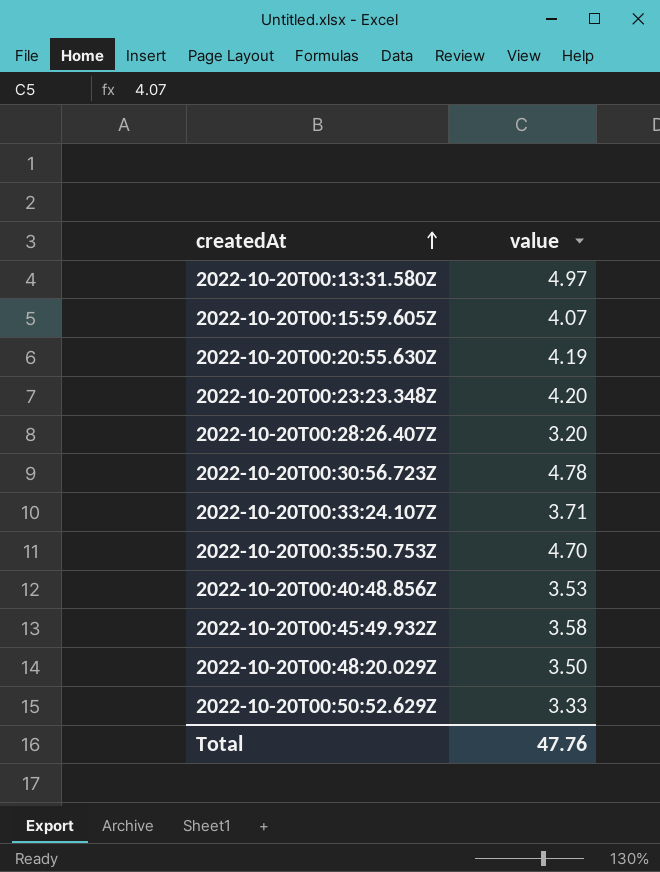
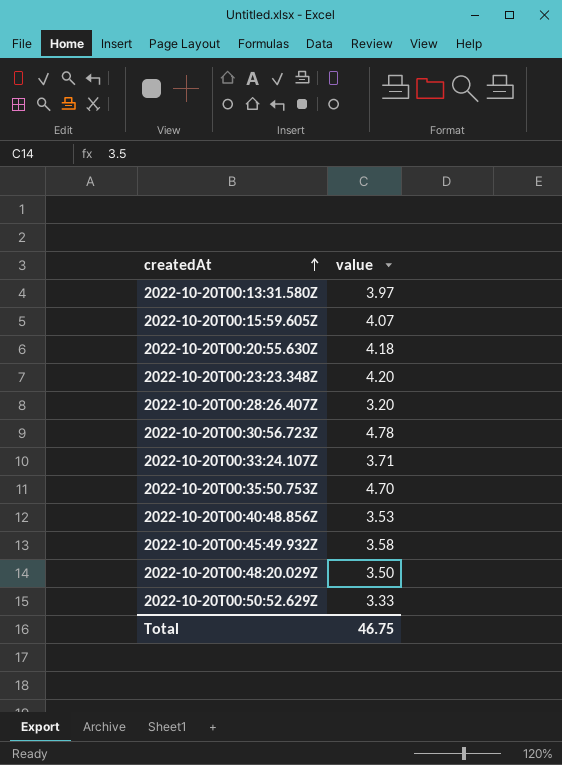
2022-10-20T00:13:31.580Z | value: 4.97 -> 3.97
2022-10-20T00:20:55.630Z | value: 4.19 -> 4.18
Total | value: 47.76 -> 46.75

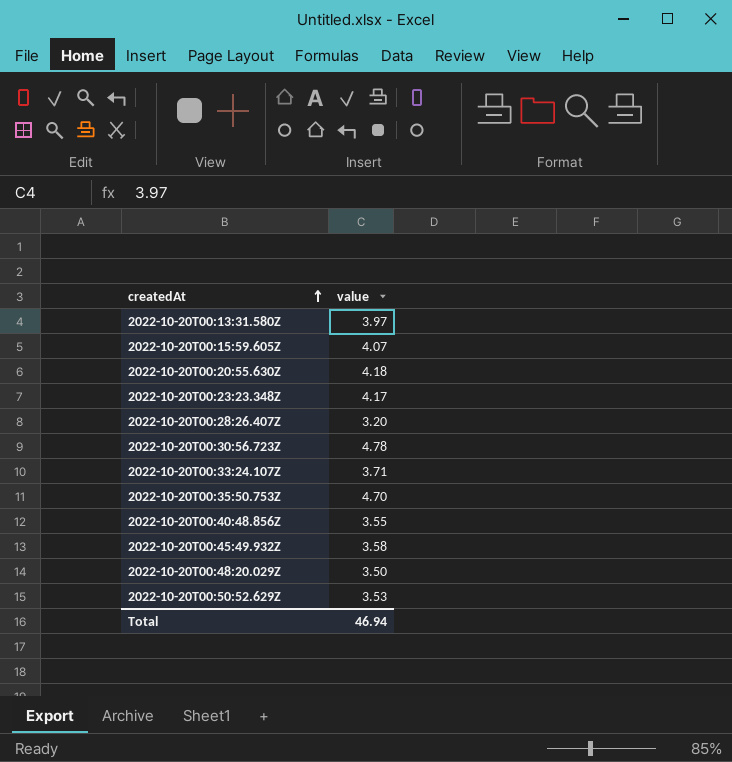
2022-10-20T00:23:23.348Z | value: 4.20 -> 4.17
2022-10-20T00:40:48.856Z | value: 3.53 -> 3.55
2022-10-20T00:50:52.629Z | value: 3.33 -> 3.53
Total | value: 46.75 -> 46.94

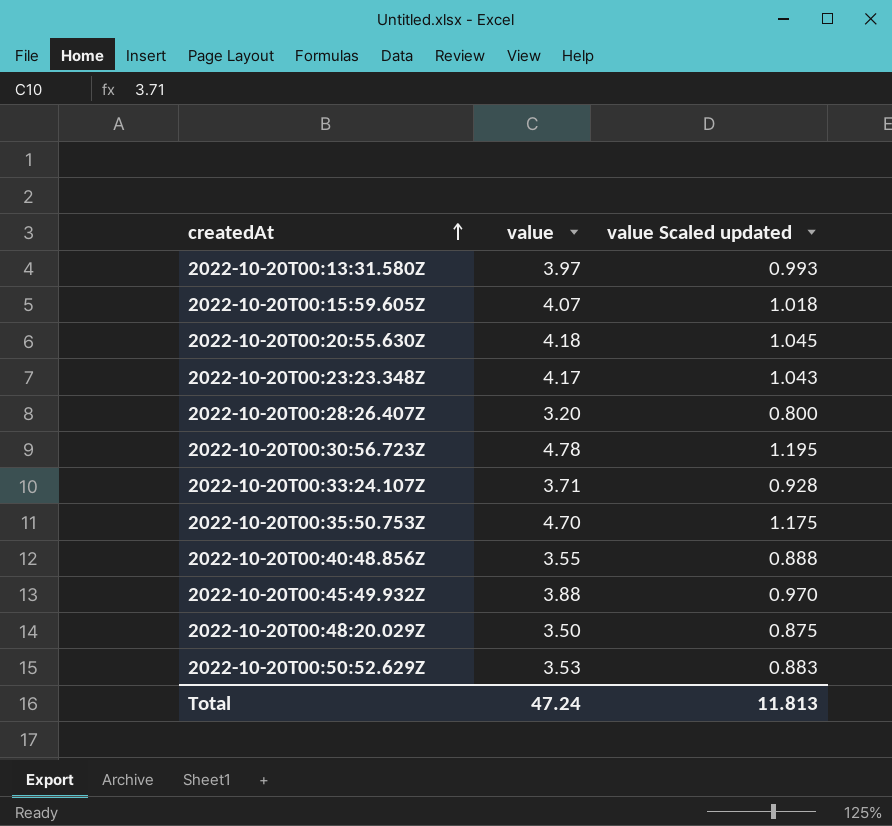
column value Scaled updated | formula: none -> [value] * 0.25
2022-10-20T00:45:49.932Z | value: 3.58 -> 3.88
Total | value: 46.94 -> 47.24

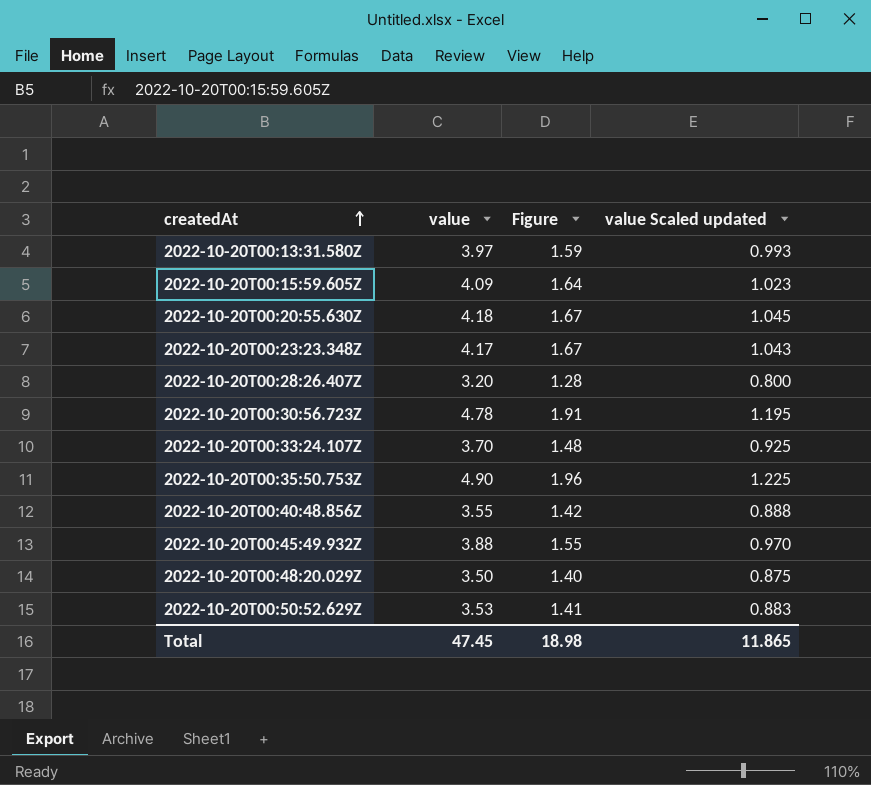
column Figure | formula: none -> [value] * 0.4
2022-10-20T00:15:59.605Z | value: 4.07 -> 4.09
2022-10-20T00:15:59.605Z | value Scaled updated: 1.018 -> 1.023
2022-10-20T00:33:24.107Z | value: 3.71 -> 3.70
2022-10-20T00:33:24.107Z | value Scaled updated: 0.928 -> 0.925
2022-10-20T00:35:50.753Z | value: 4.70 -> 4.90
2022-10-20T00:35:50.753Z | value Scaled updated: 1.175 -> 1.225
Total | value: 47.24 -> 47.45
Total | value Scaled updated: 11.813 -> 11.865

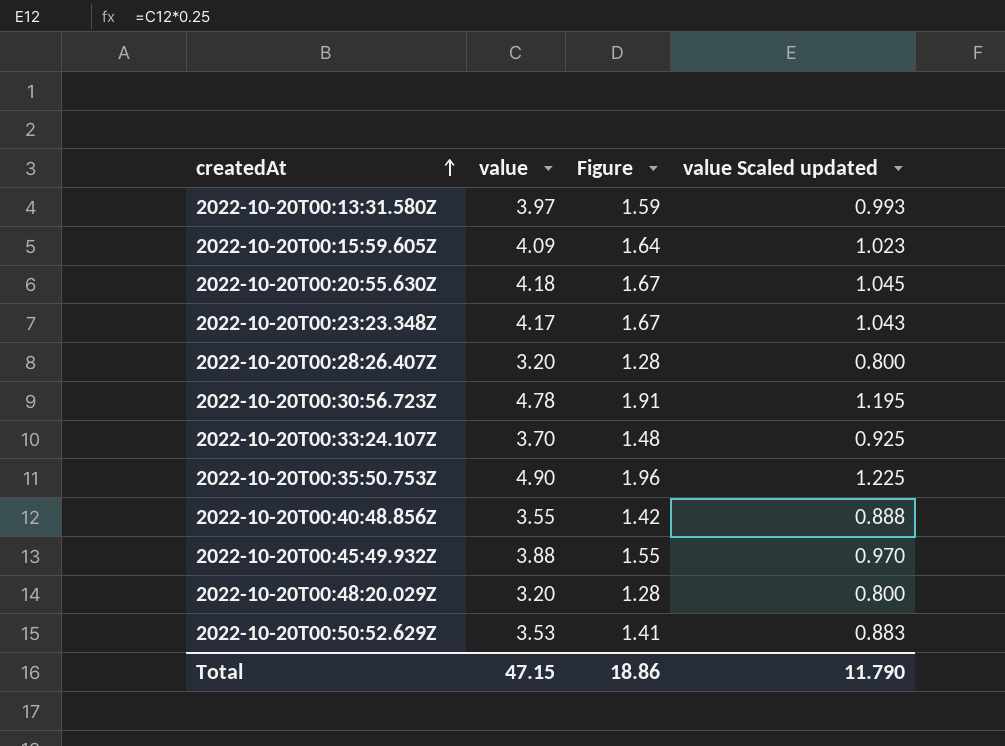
2022-10-20T00:48:20.029Z | value: 3.50 -> 3.20
2022-10-20T00:48:20.029Z | Figure: 1.40 -> 1.28
2022-10-20T00:48:20.029Z | value Scaled updated: 0.875 -> 0.800
Total | value: 47.45 -> 47.15
Total | Figure: 18.98 -> 18.86
Total | value Scaled updated: 11.865 -> 11.790

